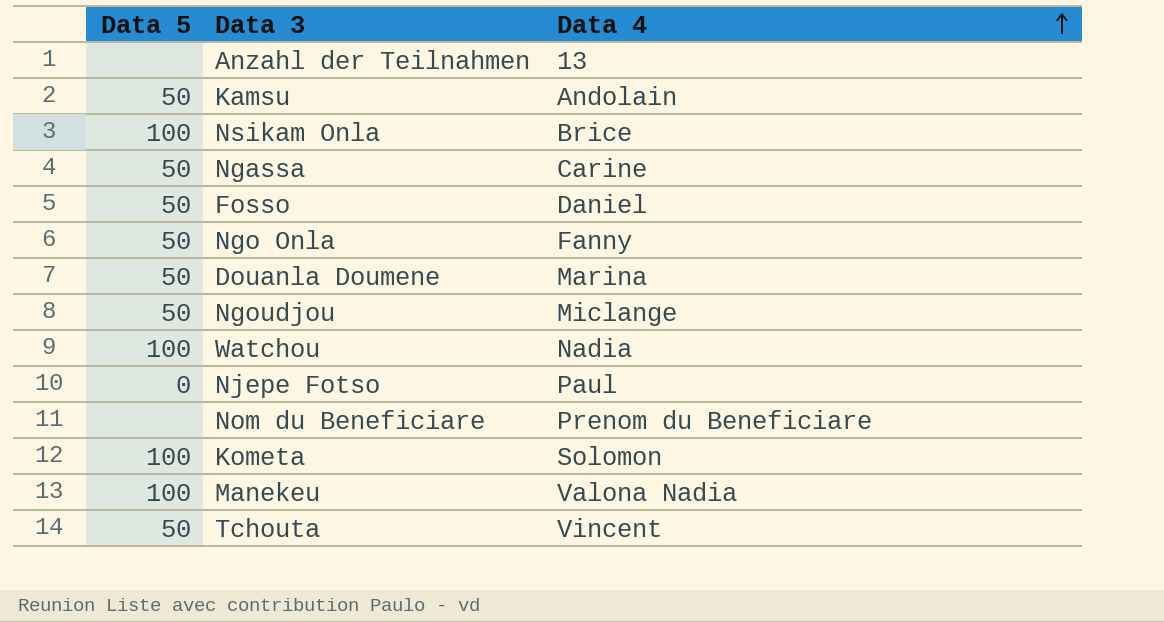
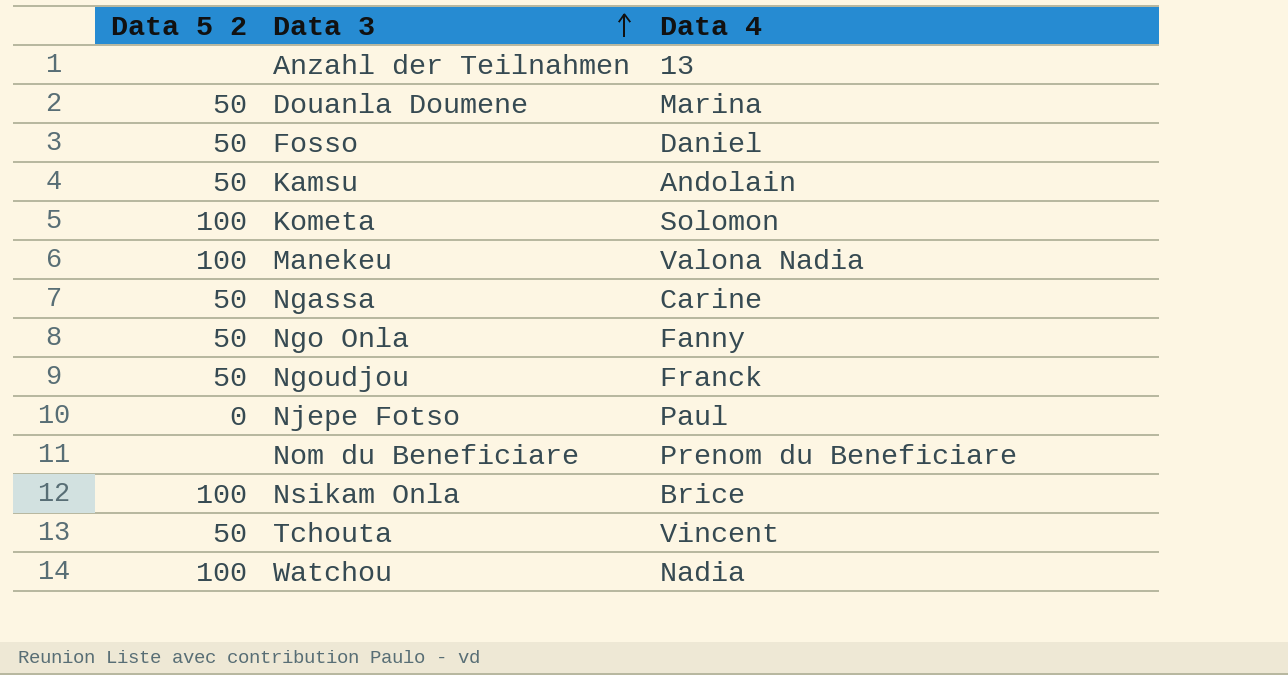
row order: Data 4 ascending -> Data 3 ascending
column name: Data 5 -> Data 5 2
Ngoudjou | Data 4: Miclange -> Franck

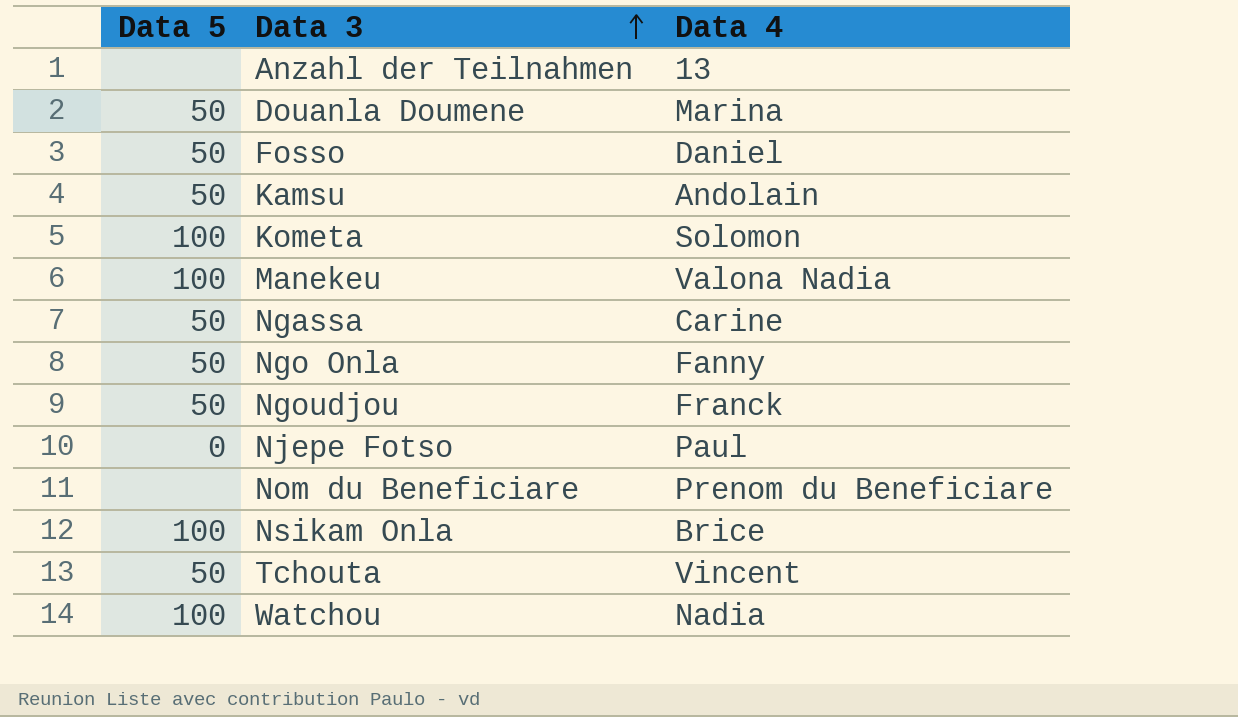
column name: Data 5 2 -> Data 5

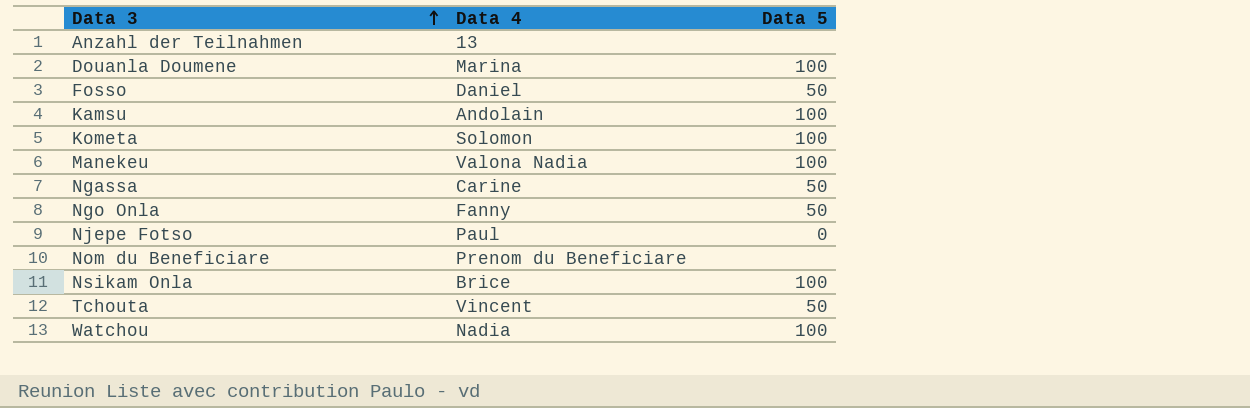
column Data 5 | position: 1 -> 3
row Ngoudjou: 50 | Franck -> none
Douanla Doumene | Data 5: 50 -> 100
Kamsu | Data 5: 50 -> 100

